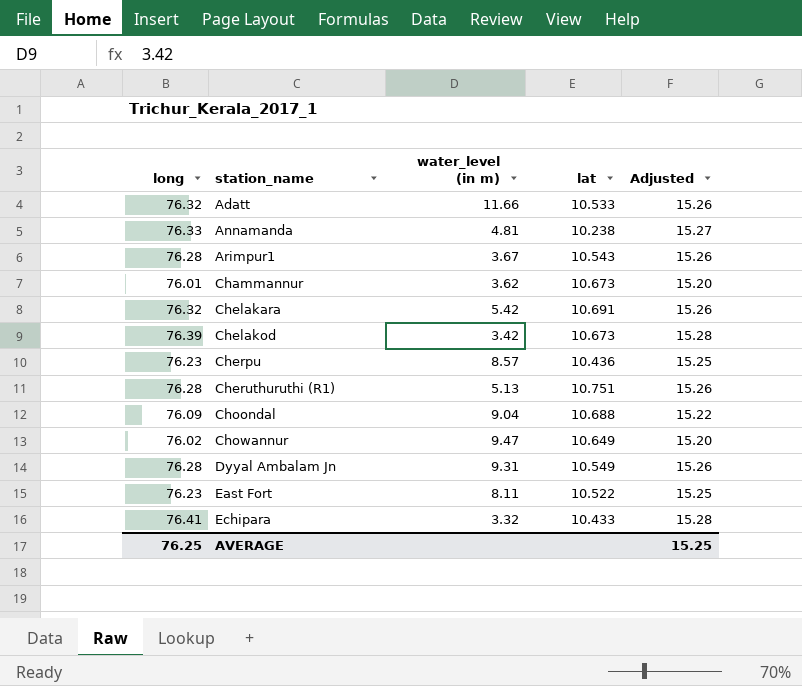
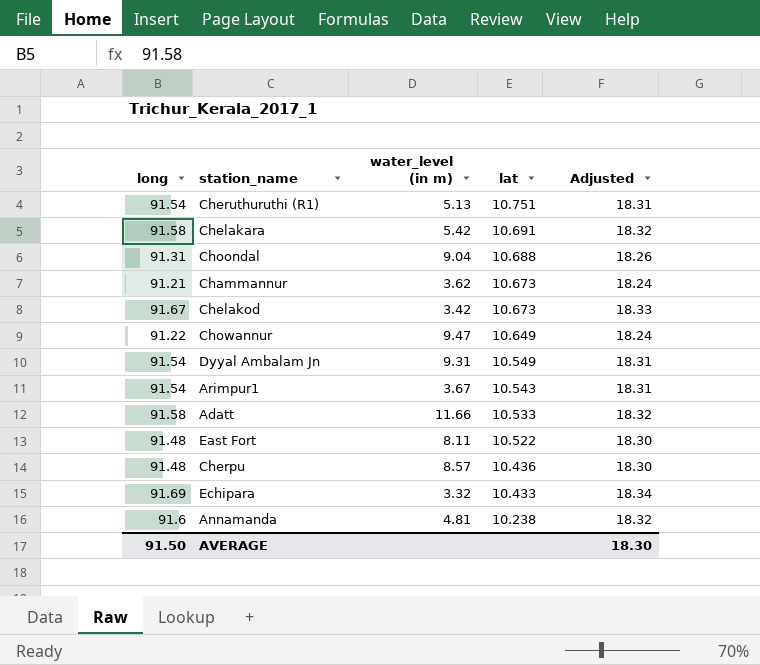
row order: station_name ascending -> lat descending
Cheruthuruthi (R1) | long: 76.28 -> 91.54
Cheruthuruthi (R1) | Adjusted: 15.26 -> 18.31
Chelakara | long: 76.32 -> 91.58
Chelakara | Adjusted: 15.26 -> 18.32
Choondal | long: 76.09 -> 91.31
Choondal | Adjusted: 15.22 -> 18.26
Chammannur | long: 76.01 -> 91.21
Chammannur | Adjusted: 15.20 -> 18.24
Chelakod | long: 76.39 -> 91.67
Chelakod | Adjusted: 15.28 -> 18.33
Chowannur | long: 76.02 -> 91.22
Chowannur | Adjusted: 15.20 -> 18.24
Dyyal Ambalam Jn | long: 76.28 -> 91.54
Dyyal Ambalam Jn | Adjusted: 15.26 -> 18.31
Arimpur1 | long: 76.28 -> 91.54
Arimpur1 | Adjusted: 15.26 -> 18.31
Adatt | long: 76.32 -> 91.58
Adatt | Adjusted: 15.26 -> 18.32
East Fort | long: 76.23 -> 91.48
East Fort | Adjusted: 15.25 -> 18.30
Cherpu | long: 76.23 -> 91.48
Cherpu | Adjusted: 15.25 -> 18.30
Echipara | long: 76.41 -> 91.69
Echipara | Adjusted: 15.28 -> 18.34
Annamanda | long: 76.33 -> 91.6
Annamanda | Adjusted: 15.27 -> 18.32
AVERAGE | long: 76.25 -> 91.50
AVERAGE | Adjusted: 15.25 -> 18.30

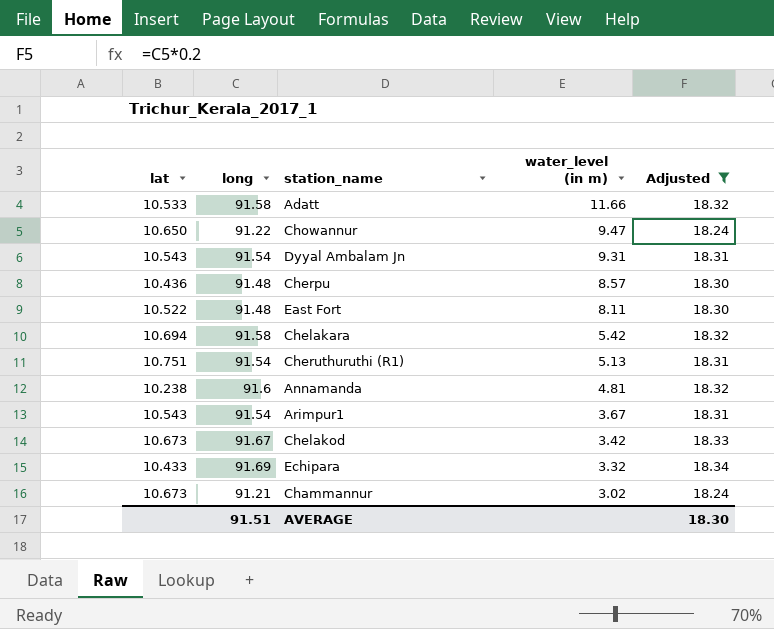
filter: none -> Adjusted != 18.26
row order: lat descending -> water_level (in m) descending
column lat | position: 4 -> 1
Chowannur | lat: 10.649 -> 10.650
Dyyal Ambalam Jn | lat: 10.549 -> 10.543
Chelakara | lat: 10.691 -> 10.694
Chammannur | water_level (in m): 3.62 -> 3.02
AVERAGE | long: 91.50 -> 91.51

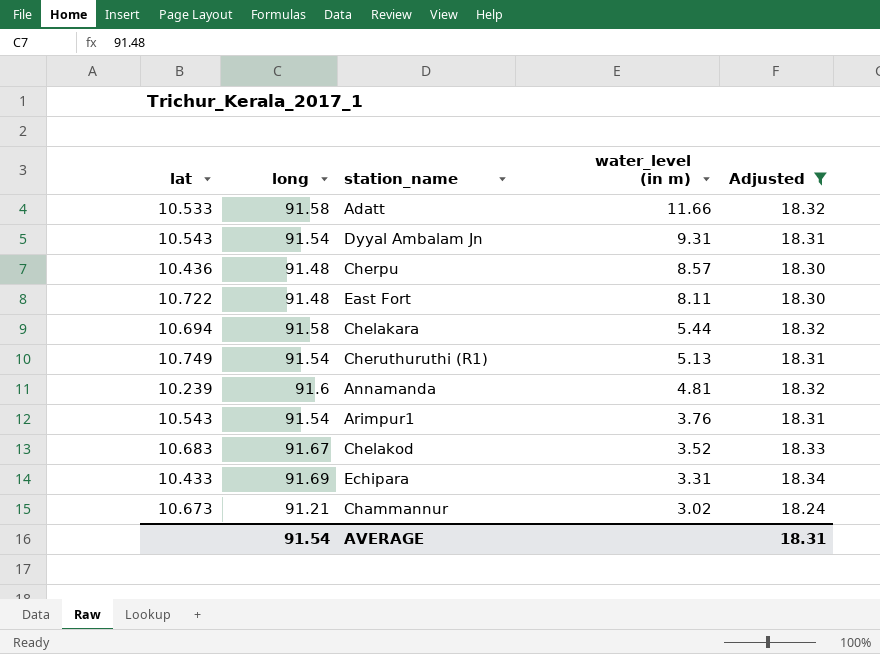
row Chowannur: 10.650 | 91.22 | 9.47 | 18.24 -> none
East Fort | lat: 10.522 -> 10.722
Chelakara | water_level (in m): 5.42 -> 5.44
Cheruthuruthi (R1) | lat: 10.751 -> 10.749
Annamanda | lat: 10.238 -> 10.239
Arimpur1 | water_level (in m): 3.67 -> 3.76
Chelakod | lat: 10.673 -> 10.683
Chelakod | water_level (in m): 3.42 -> 3.52
Echipara | water_level (in m): 3.32 -> 3.31
AVERAGE | long: 91.51 -> 91.54
AVERAGE | Adjusted: 18.30 -> 18.31

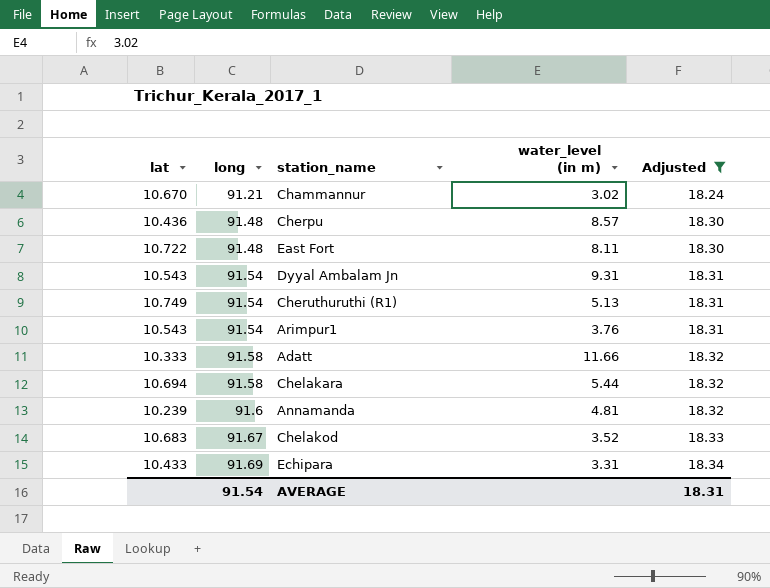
row order: water_level (in m) descending -> long ascending
Chammannur | lat: 10.673 -> 10.670
Adatt | lat: 10.533 -> 10.333

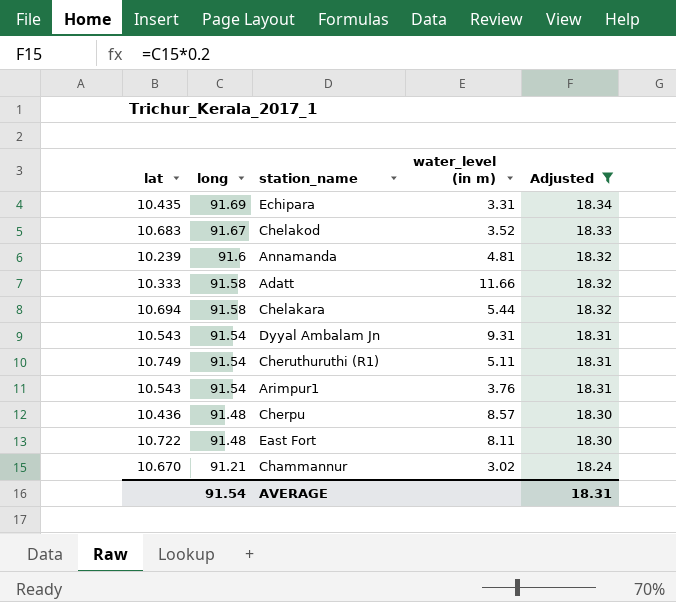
row order: long ascending -> long descending
Echipara | lat: 10.433 -> 10.435
Cheruthuruthi (R1) | water_level (in m): 5.13 -> 5.11

